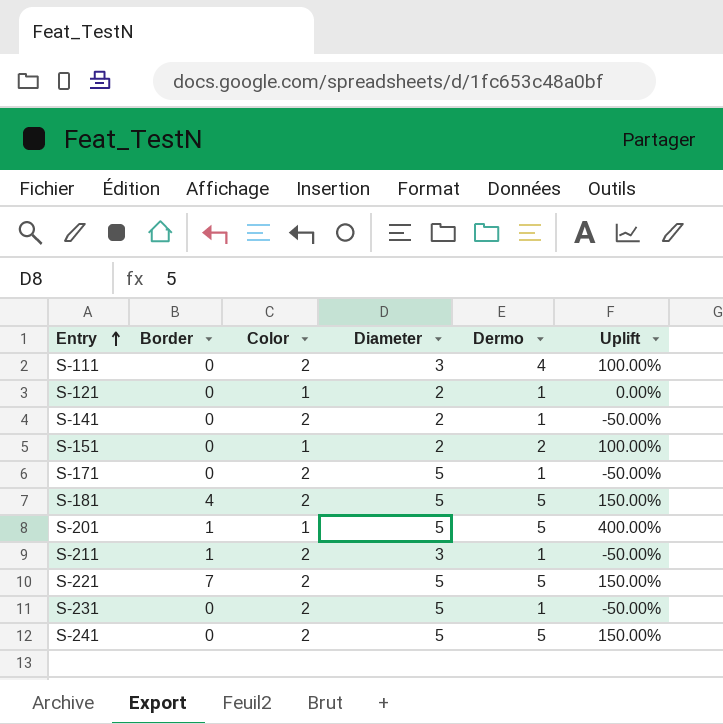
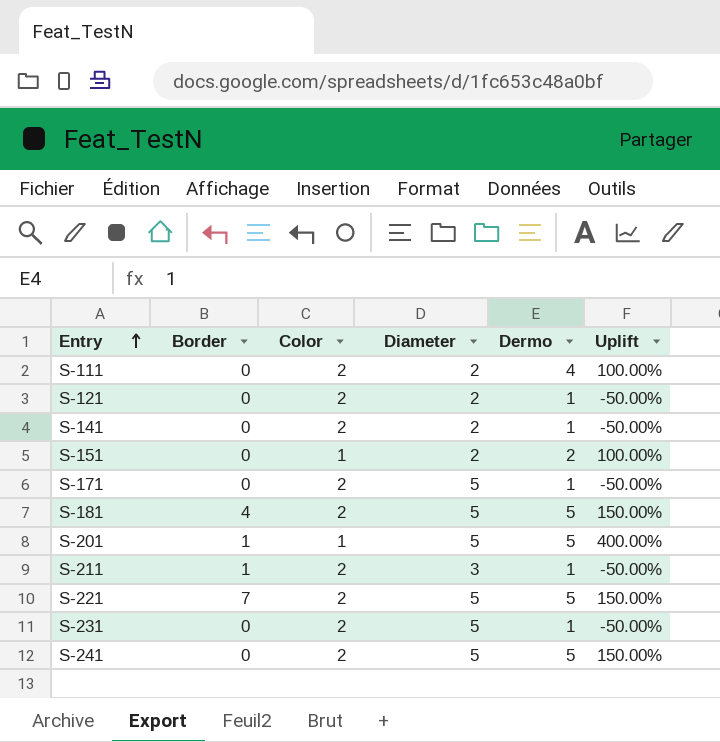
S-111 | Diameter: 3 -> 2
S-121 | Color: 1 -> 2
S-121 | Uplift: 0.00% -> -50.00%

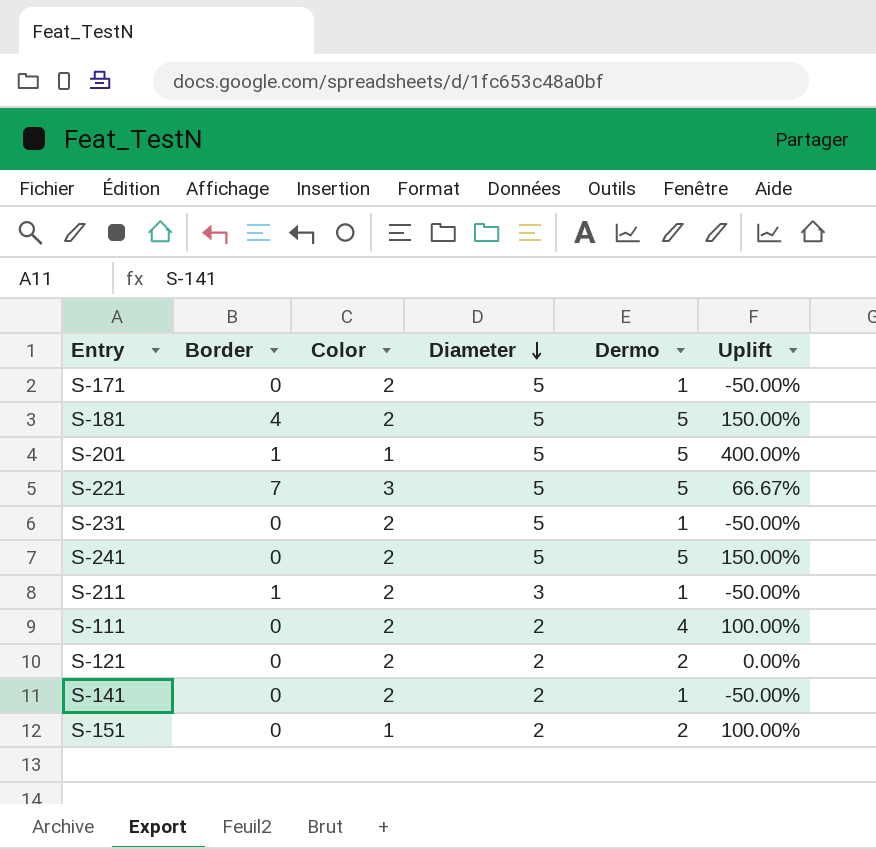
row order: Entry ascending -> Diameter descending
S-221 | Color: 2 -> 3
S-221 | Uplift: 150.00% -> 66.67%
S-121 | Dermo: 1 -> 2
S-121 | Uplift: -50.00% -> 0.00%

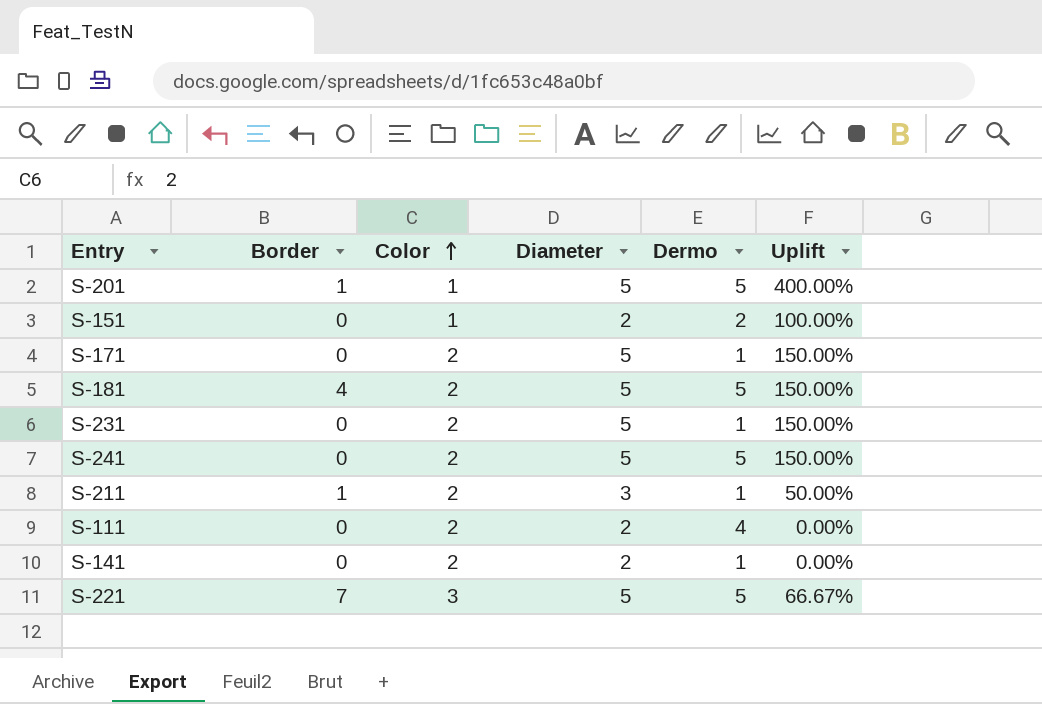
row order: Diameter descending -> Color ascending
column Uplift | formula: ([Dermo] - [Color]) / [Color] -> ([Diameter] - [Color]) / [Color]
row S-121: 0 | 2 | 2 | 2 | 0.00% -> none

